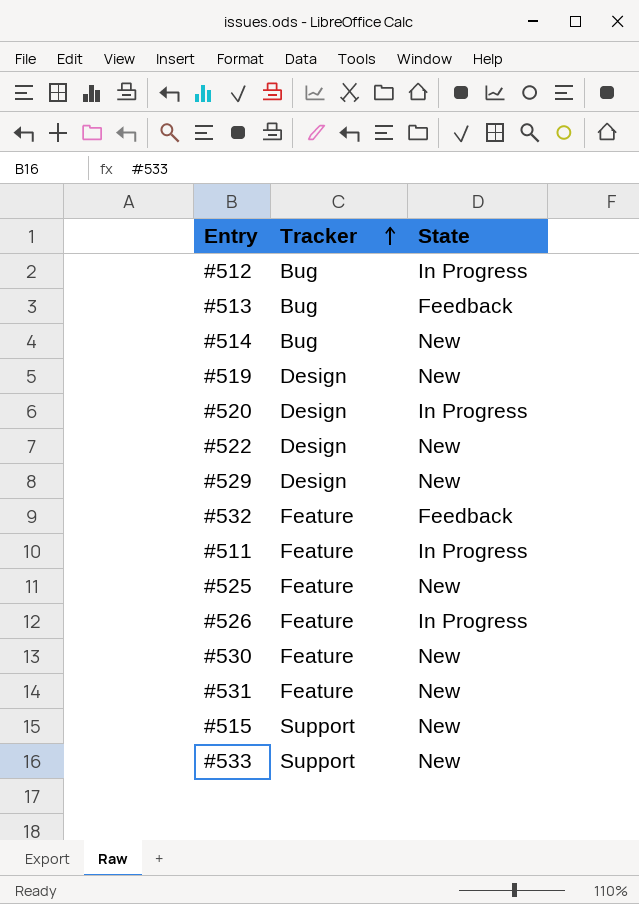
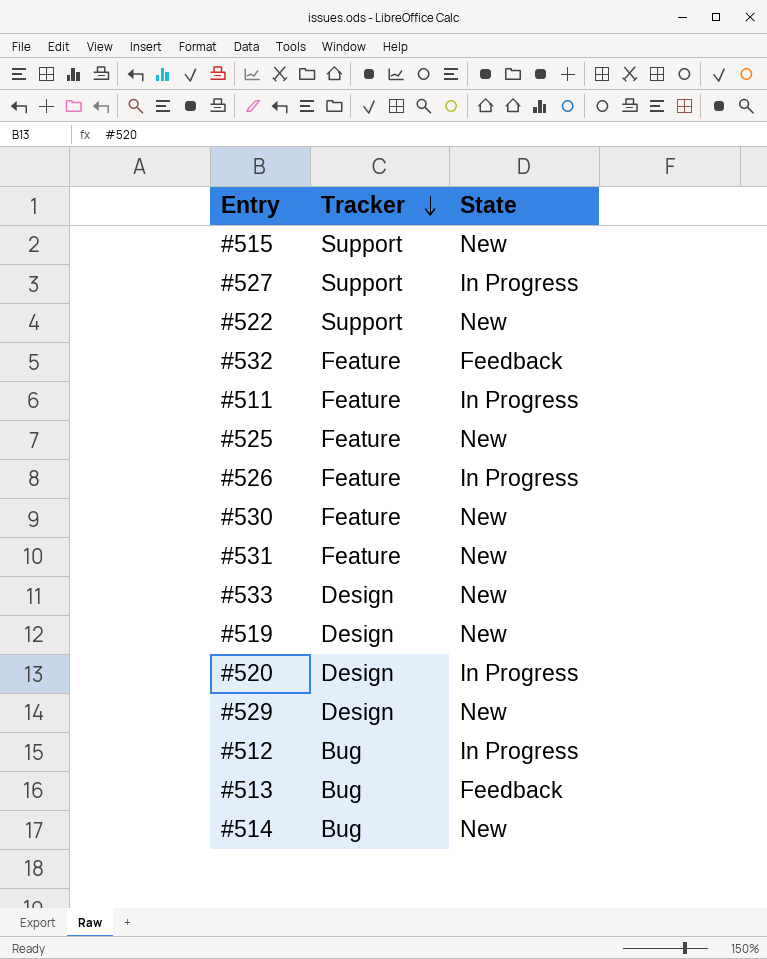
row order: Tracker ascending -> Tracker descending
row #527: none -> Support | In Progress
#522 | Tracker: Design -> Support
#533 | Tracker: Support -> Design

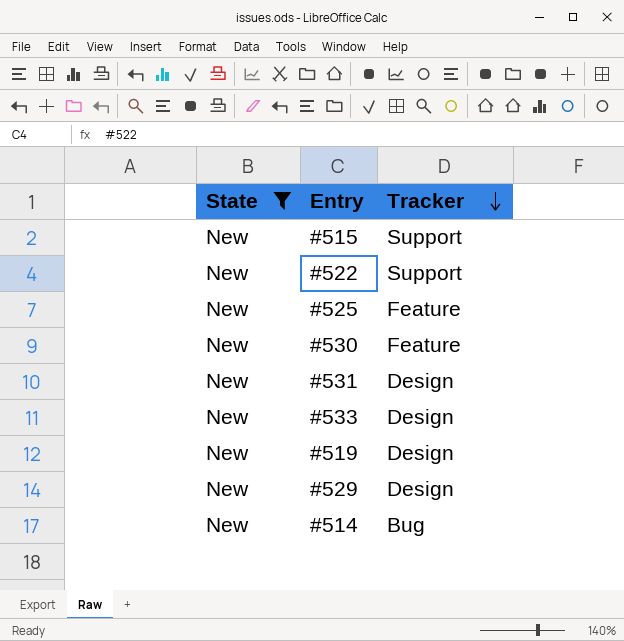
filter: none -> State = New
column State | position: 3 -> 1
#531 | Tracker: Feature -> Design

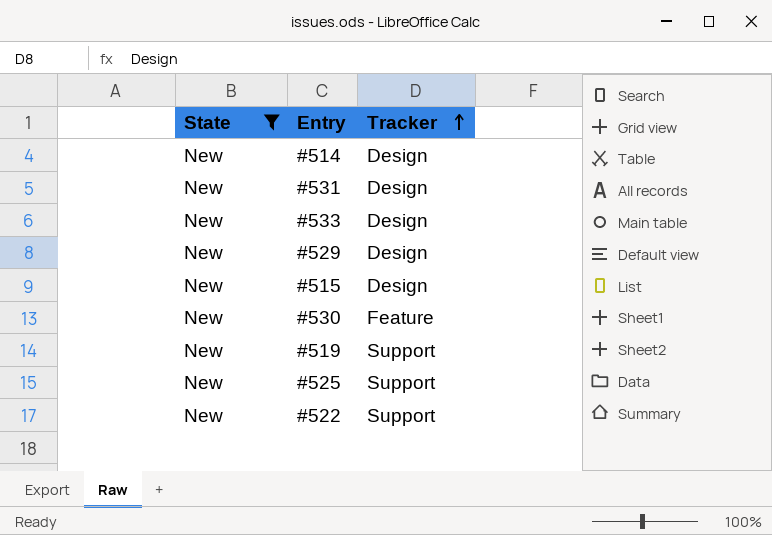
row order: Tracker descending -> Tracker ascending
#514 | Tracker: Bug -> Design
#515 | Tracker: Support -> Design
#519 | Tracker: Design -> Support
#525 | Tracker: Feature -> Support

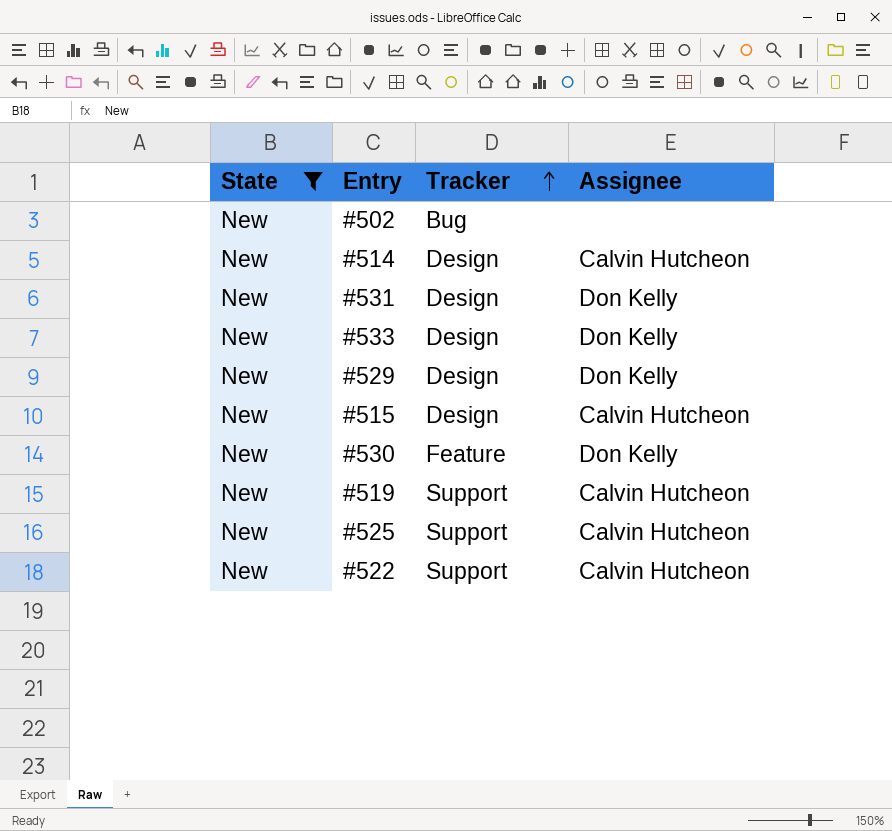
column Assignee | position: none -> 4
row #502: none -> New | Bug | none

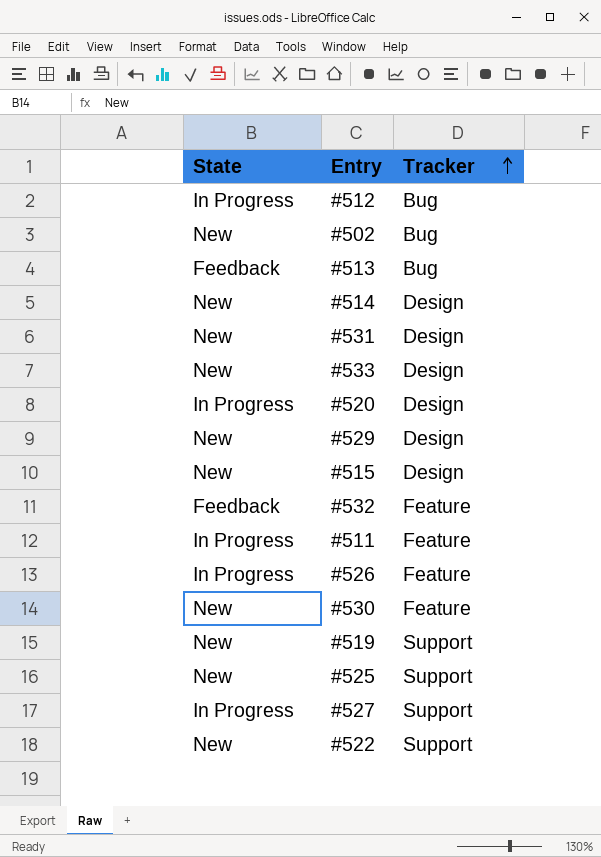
filter: State = New -> none
column Assignee | position: 4 -> none

